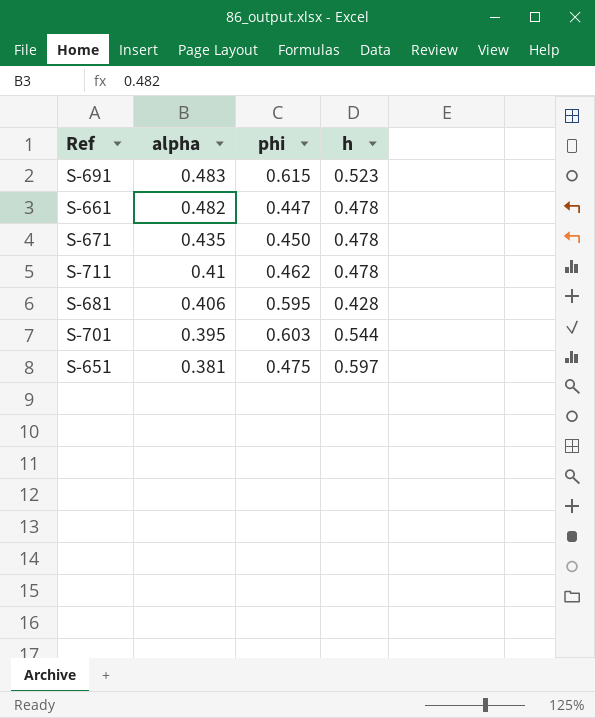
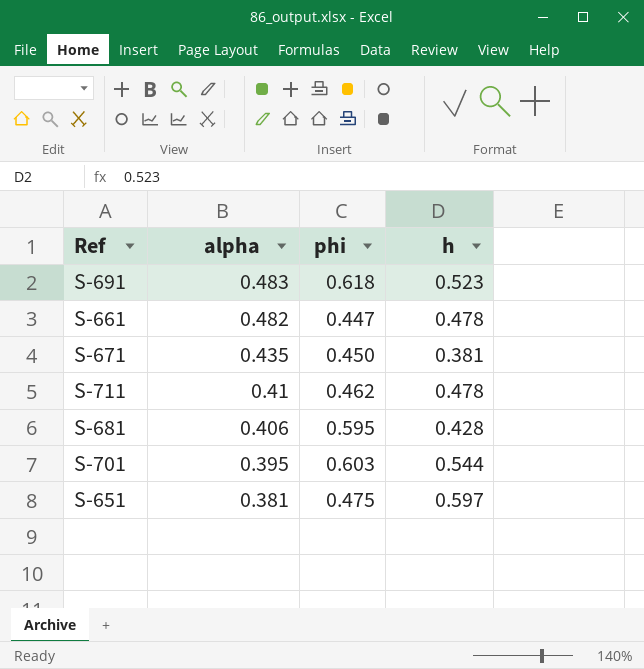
S-691 | phi: 0.615 -> 0.618
S-671 | h: 0.478 -> 0.381

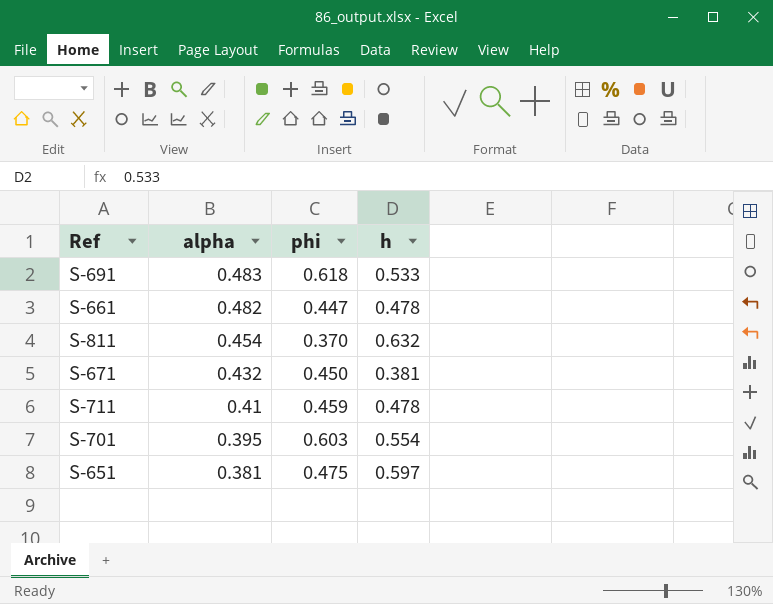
row S-681: 0.406 | 0.595 | 0.428 -> none
S-691 | h: 0.523 -> 0.533
row S-811: none -> 0.454 | 0.370 | 0.632
S-671 | alpha: 0.435 -> 0.432
S-711 | phi: 0.462 -> 0.459
S-701 | h: 0.544 -> 0.554

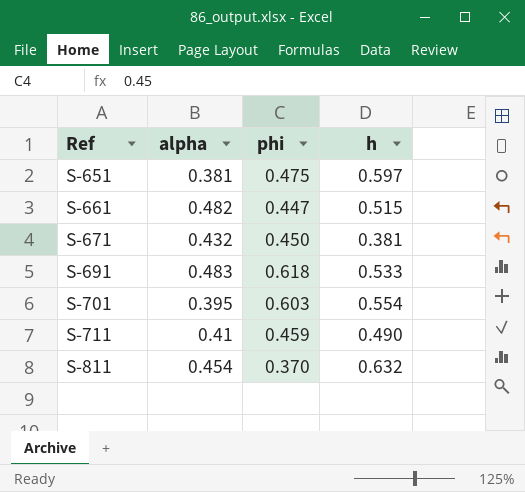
row order: alpha descending -> Ref ascending
S-661 | h: 0.478 -> 0.515
S-711 | h: 0.478 -> 0.490

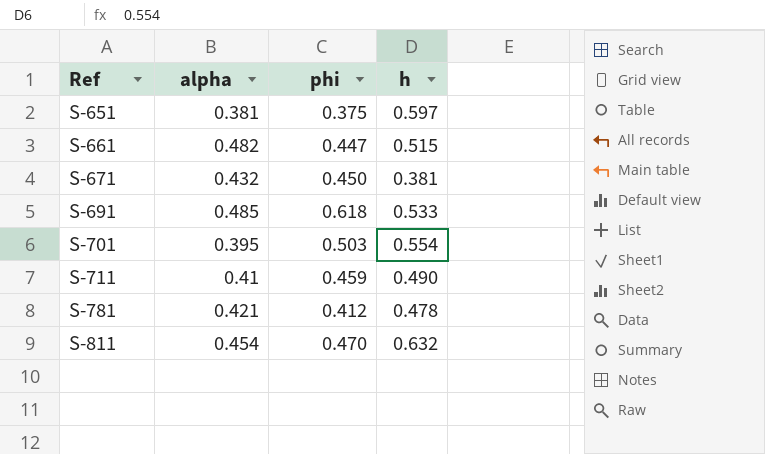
S-651 | phi: 0.475 -> 0.375
S-691 | alpha: 0.483 -> 0.485
S-701 | phi: 0.603 -> 0.503
row S-781: none -> 0.421 | 0.412 | 0.478
S-811 | phi: 0.370 -> 0.470

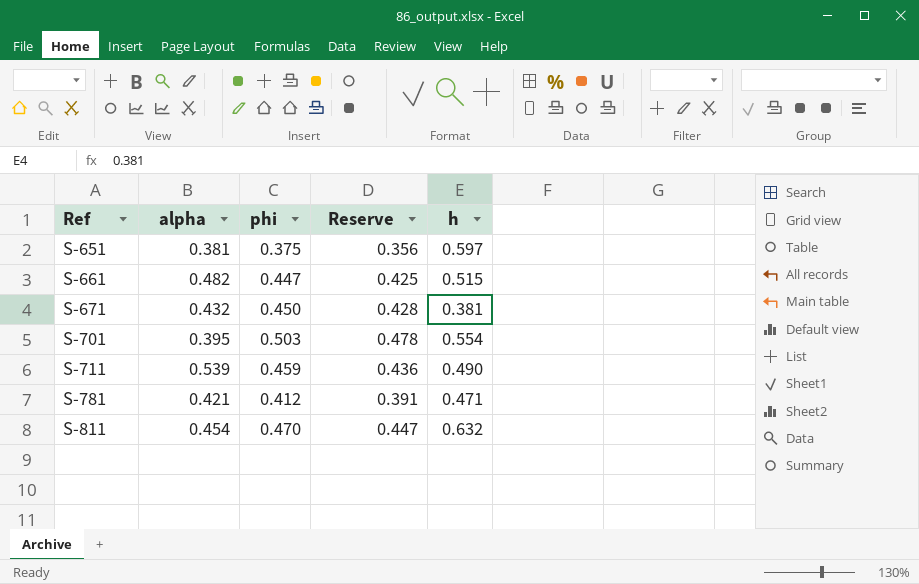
column Reserve | formula: none -> [phi] * 0.95
row S-691: 0.485 | 0.618 | 0.533 -> none
S-711 | alpha: 0.41 -> 0.539
S-781 | h: 0.478 -> 0.471

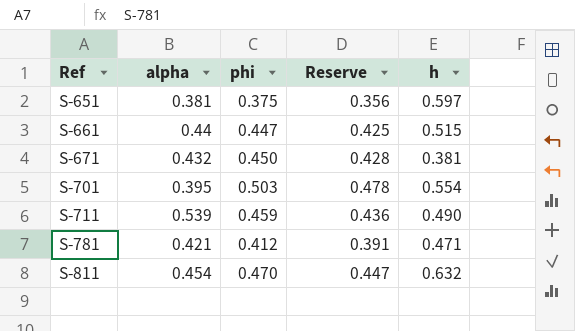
S-661 | alpha: 0.482 -> 0.44

